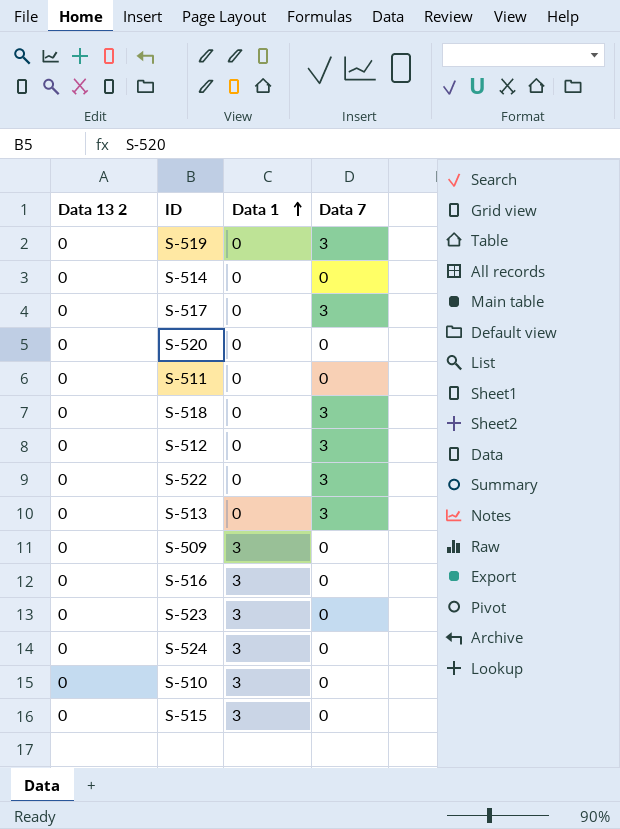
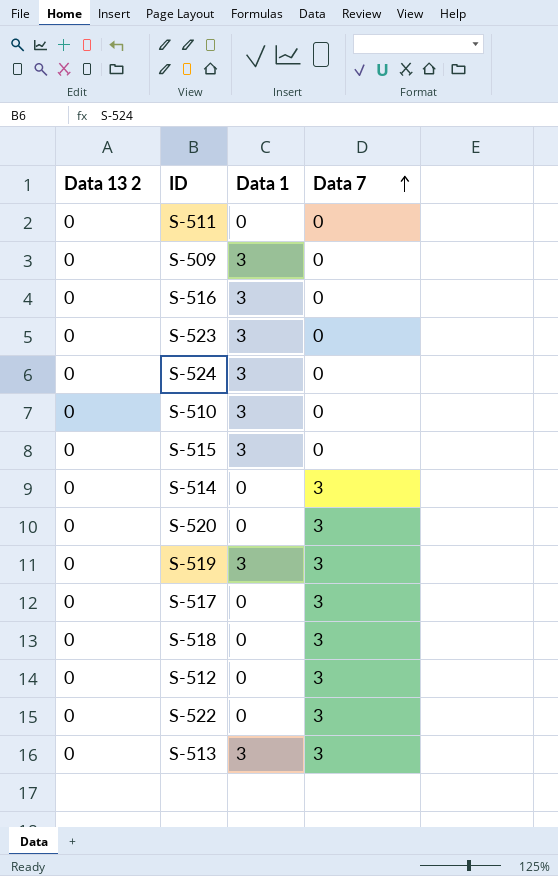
row order: Data 1 ascending -> Data 7 ascending
S-514 | Data 7: 0 -> 3
S-520 | Data 7: 0 -> 3
S-519 | Data 1: 0 -> 3
S-513 | Data 1: 0 -> 3

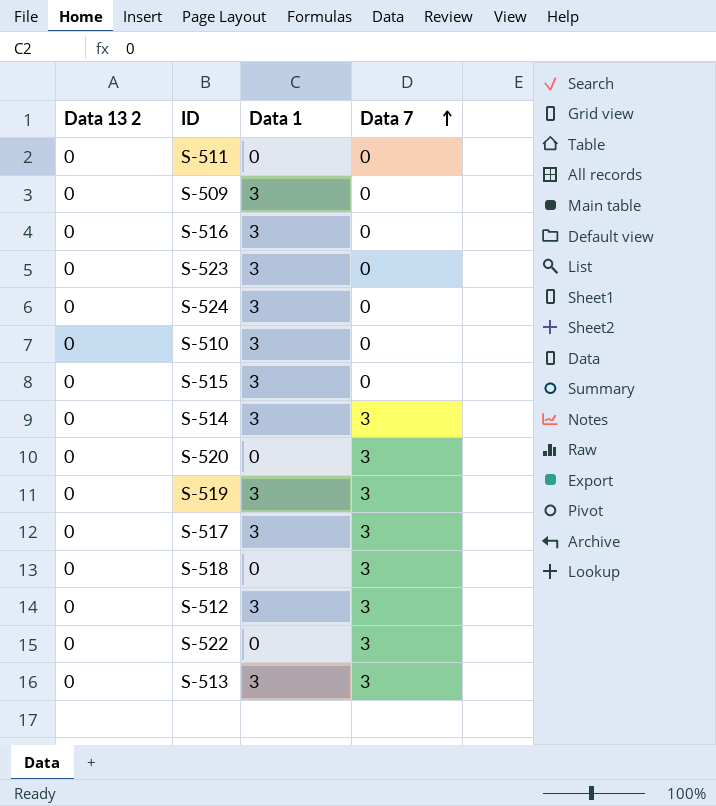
S-514 | Data 1: 0 -> 3
S-517 | Data 1: 0 -> 3
S-512 | Data 1: 0 -> 3

